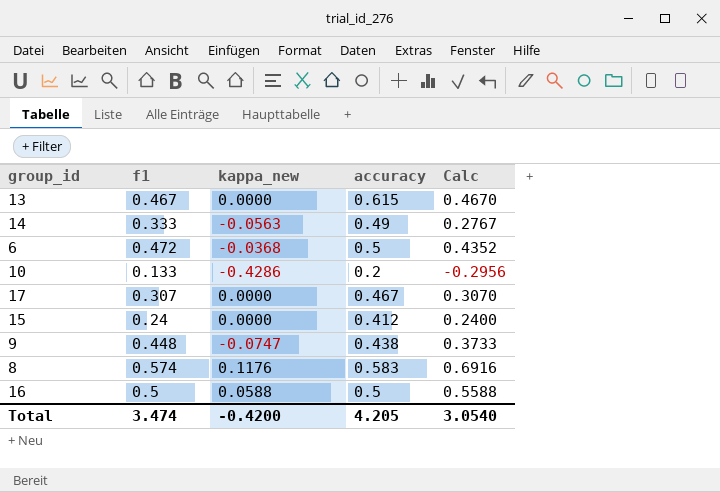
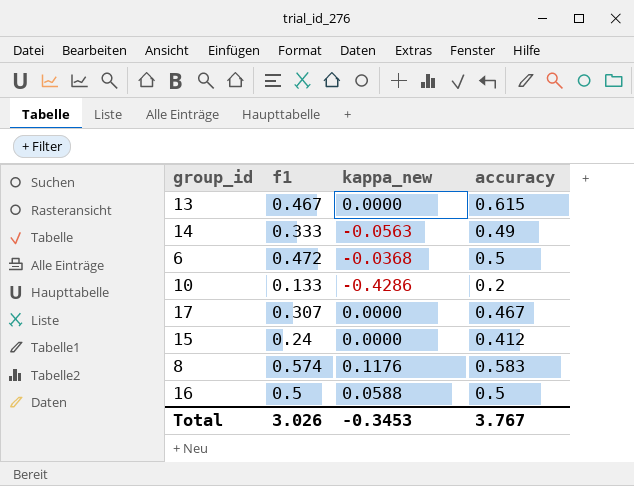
column Calc | formula: [f1] + [kappa_new] -> none
row 9: 0.448 | -0.0747 | 0.438 | 0.3733 -> none
Total | f1: 3.474 -> 3.026
Total | kappa_new: -0.4200 -> -0.3453
Total | accuracy: 4.205 -> 3.767

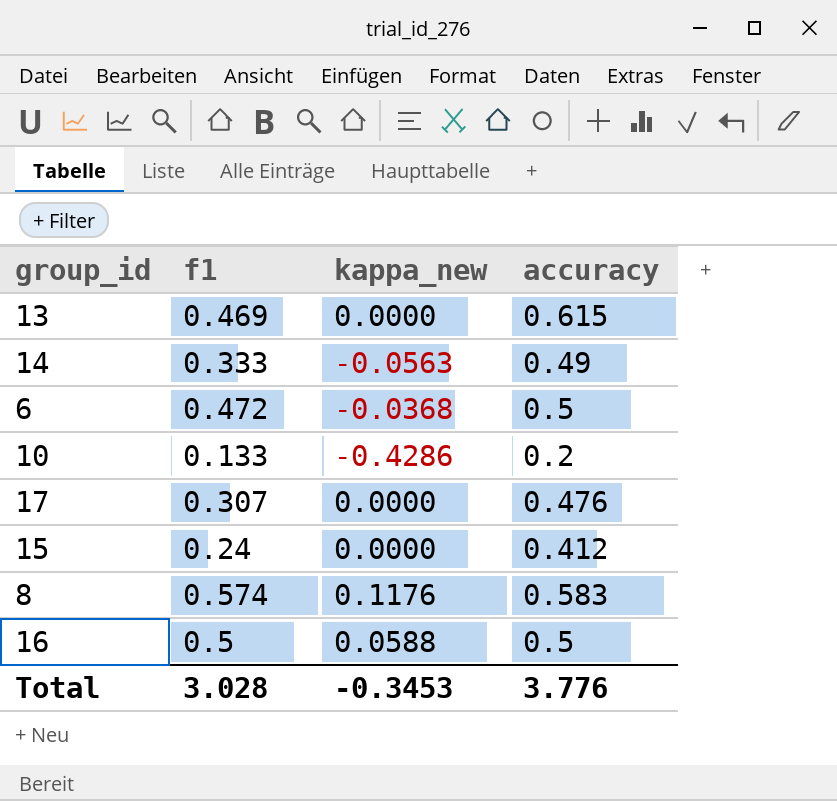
13 | f1: 0.467 -> 0.469
17 | accuracy: 0.467 -> 0.476
Total | f1: 3.026 -> 3.028
Total | accuracy: 3.767 -> 3.776

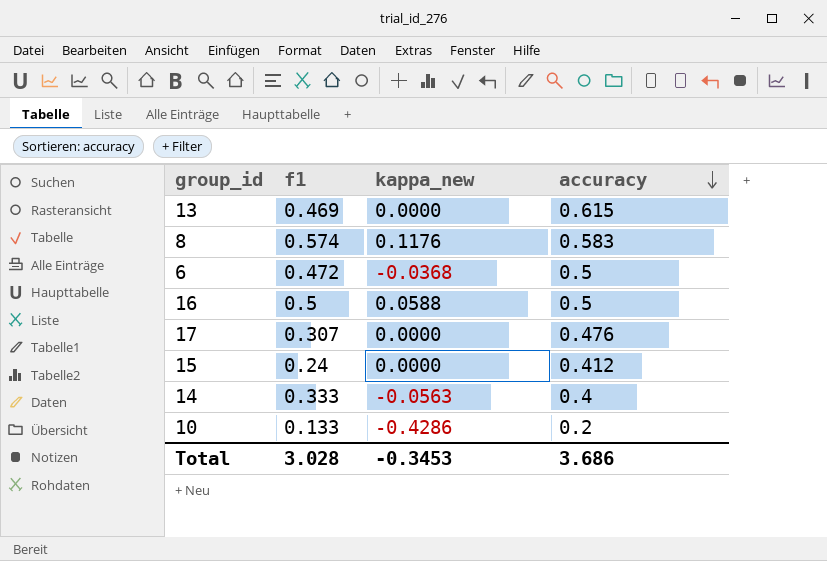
row order: none -> accuracy descending
14 | accuracy: 0.49 -> 0.4
Total | accuracy: 3.776 -> 3.686

